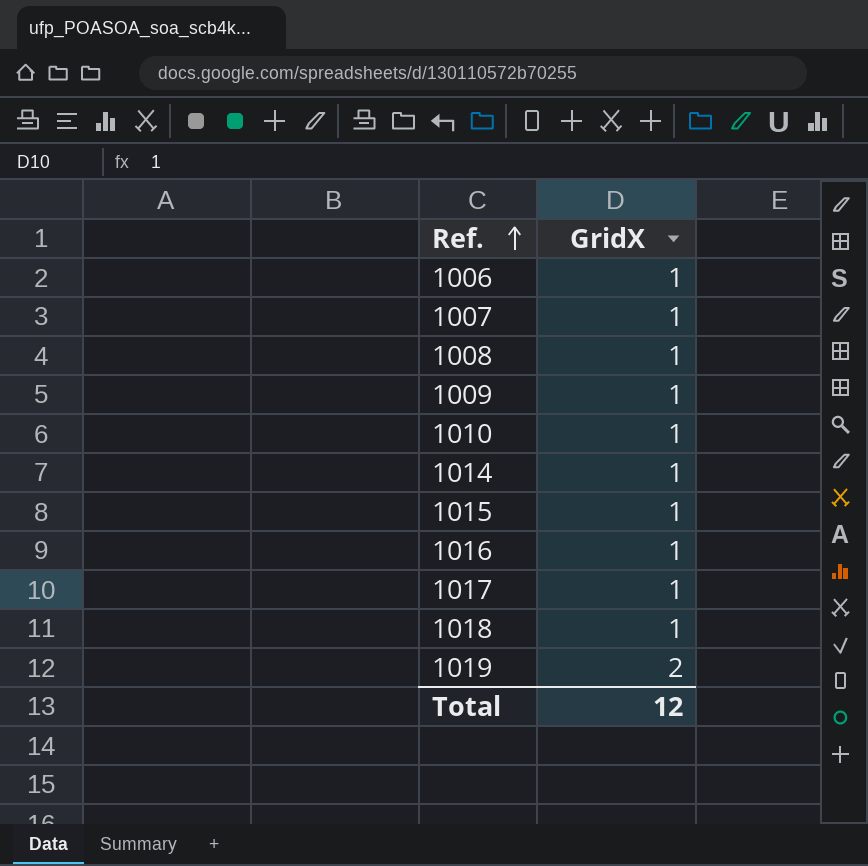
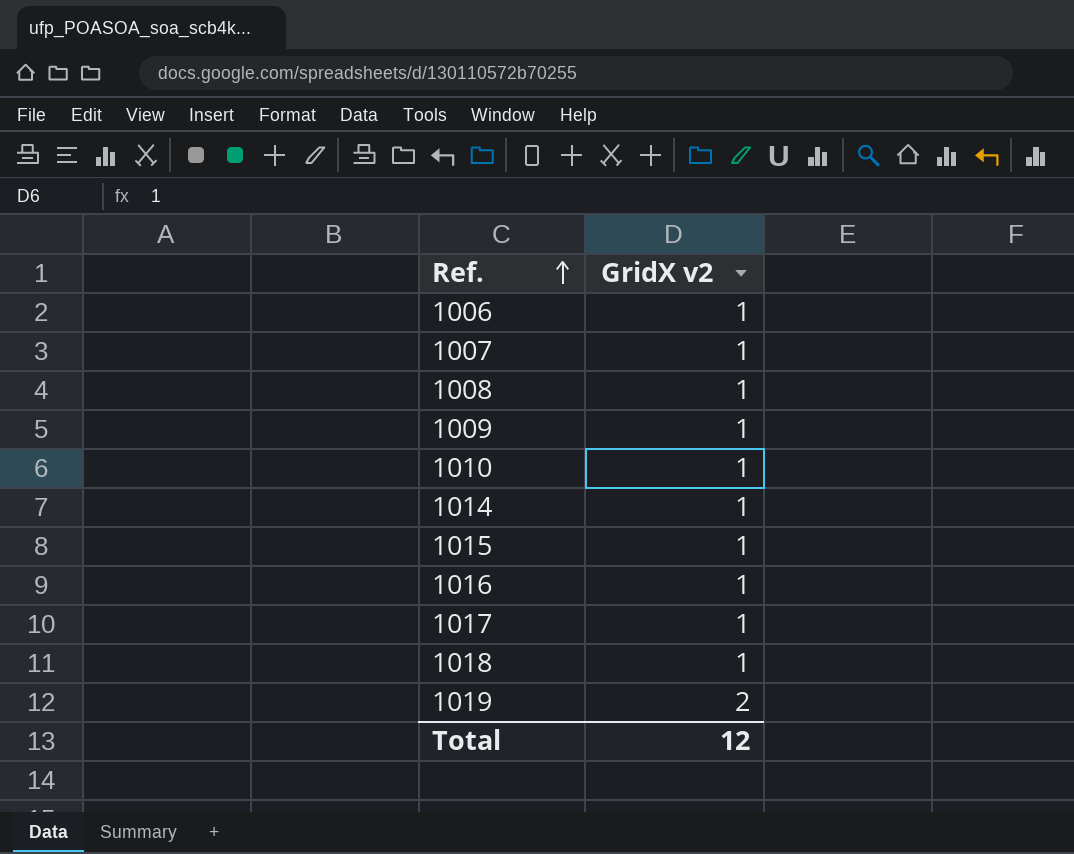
column name: GridX -> GridX v2

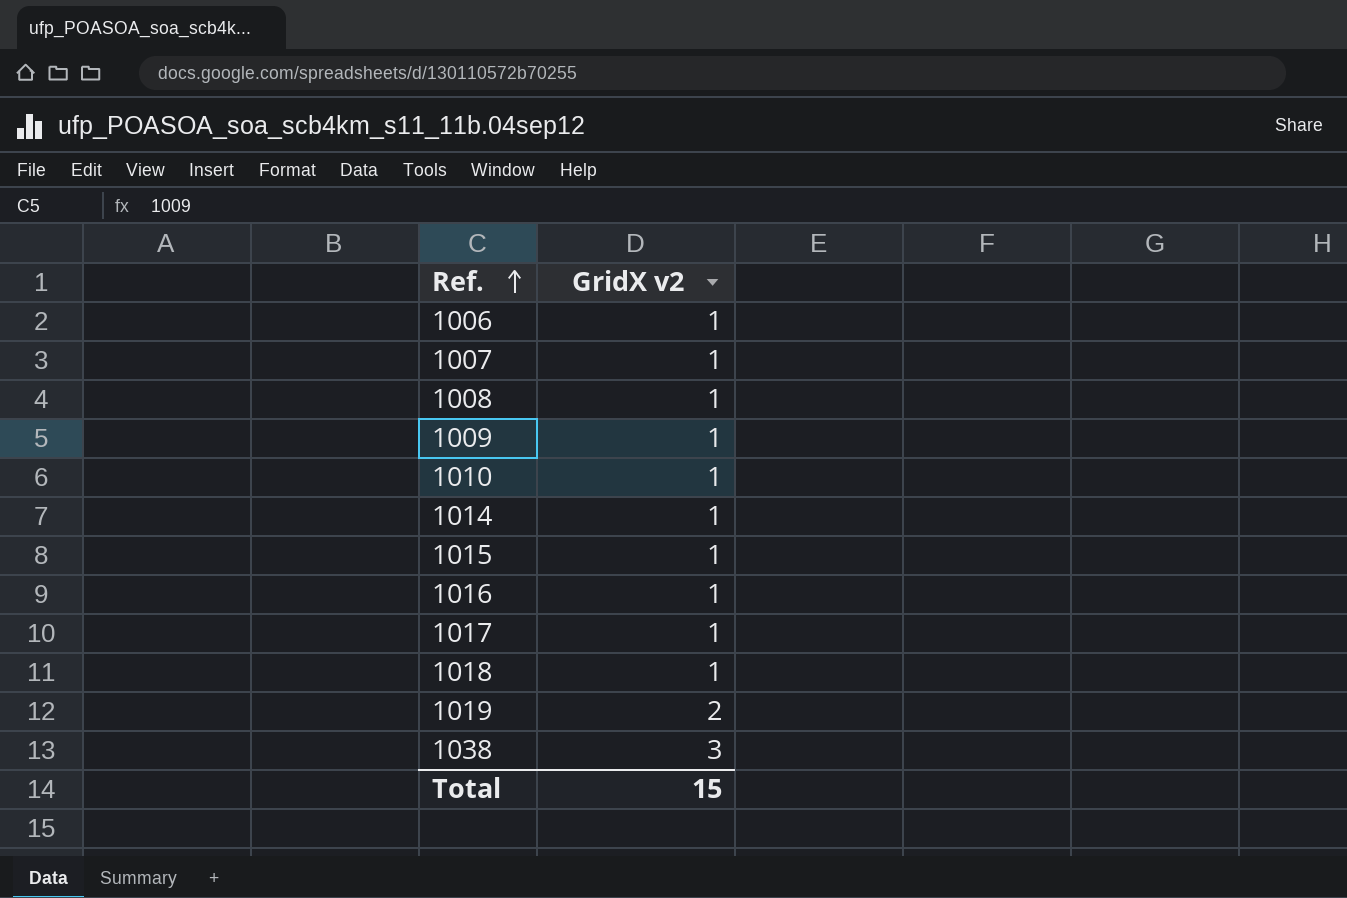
row 1038: none -> 3
Total | GridX v2: 12 -> 15

